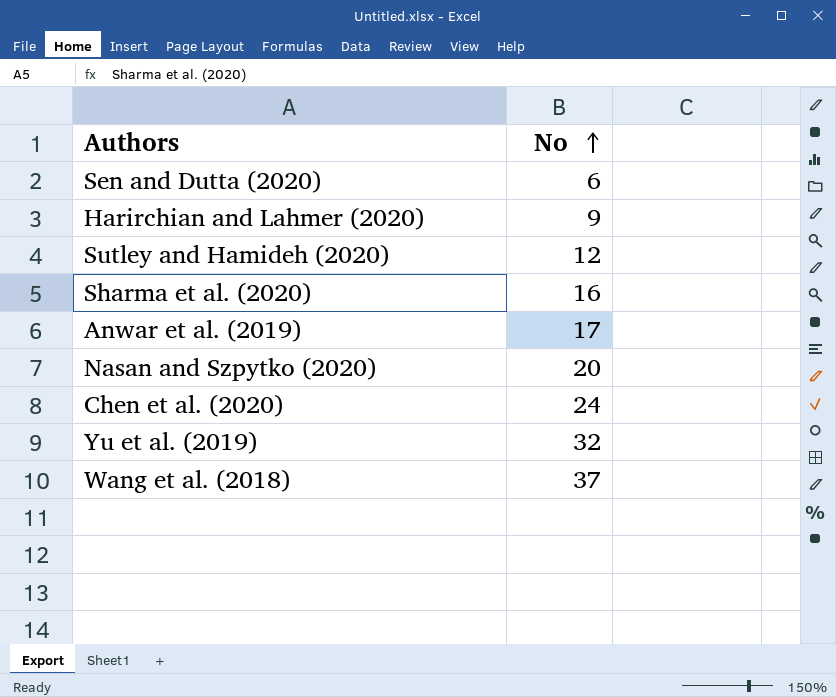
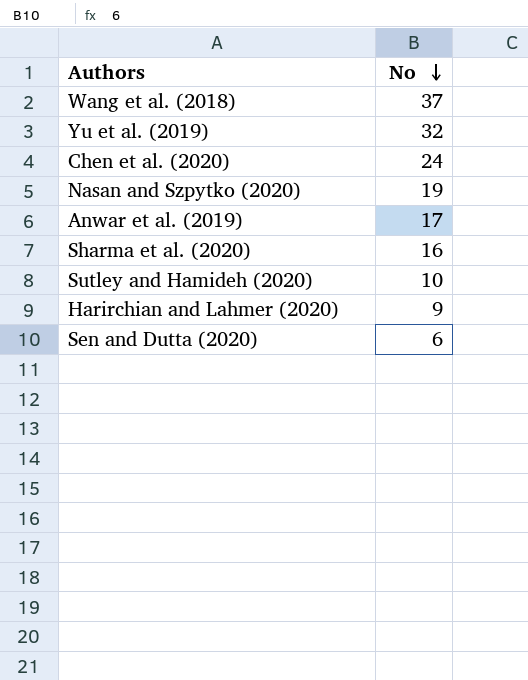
row order: No ascending -> No descending
Nasan and Szpytko (2020) | No: 20 -> 19
Sutley and Hamideh (2020) | No: 12 -> 10

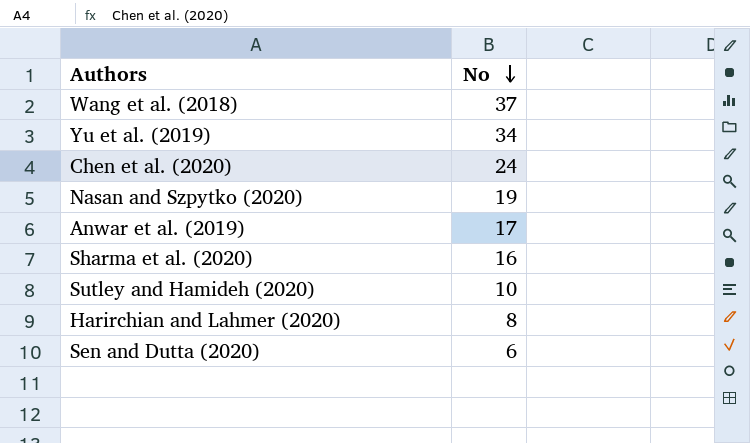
Yu et al. (2019) | No: 32 -> 34
Harirchian and Lahmer (2020) | No: 9 -> 8

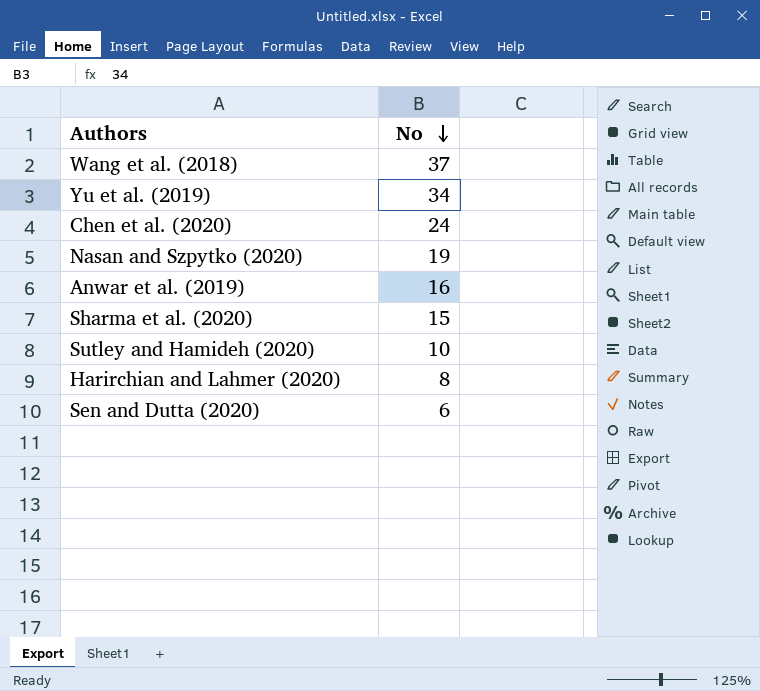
Anwar et al. (2019) | No: 17 -> 16
Sharma et al. (2020) | No: 16 -> 15

